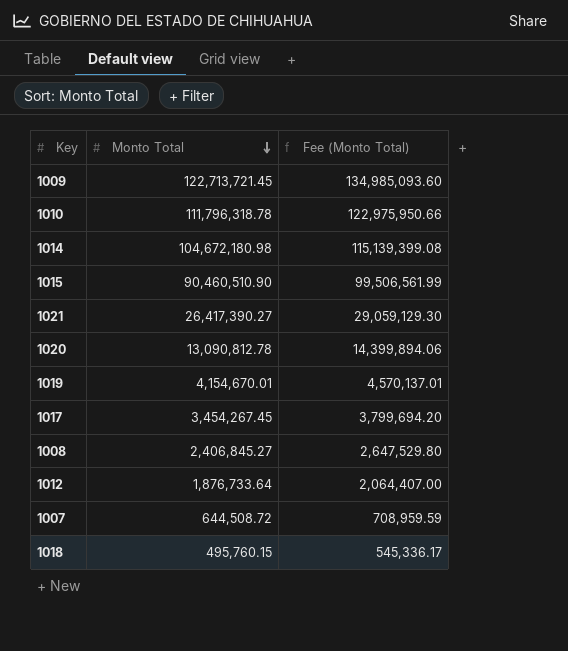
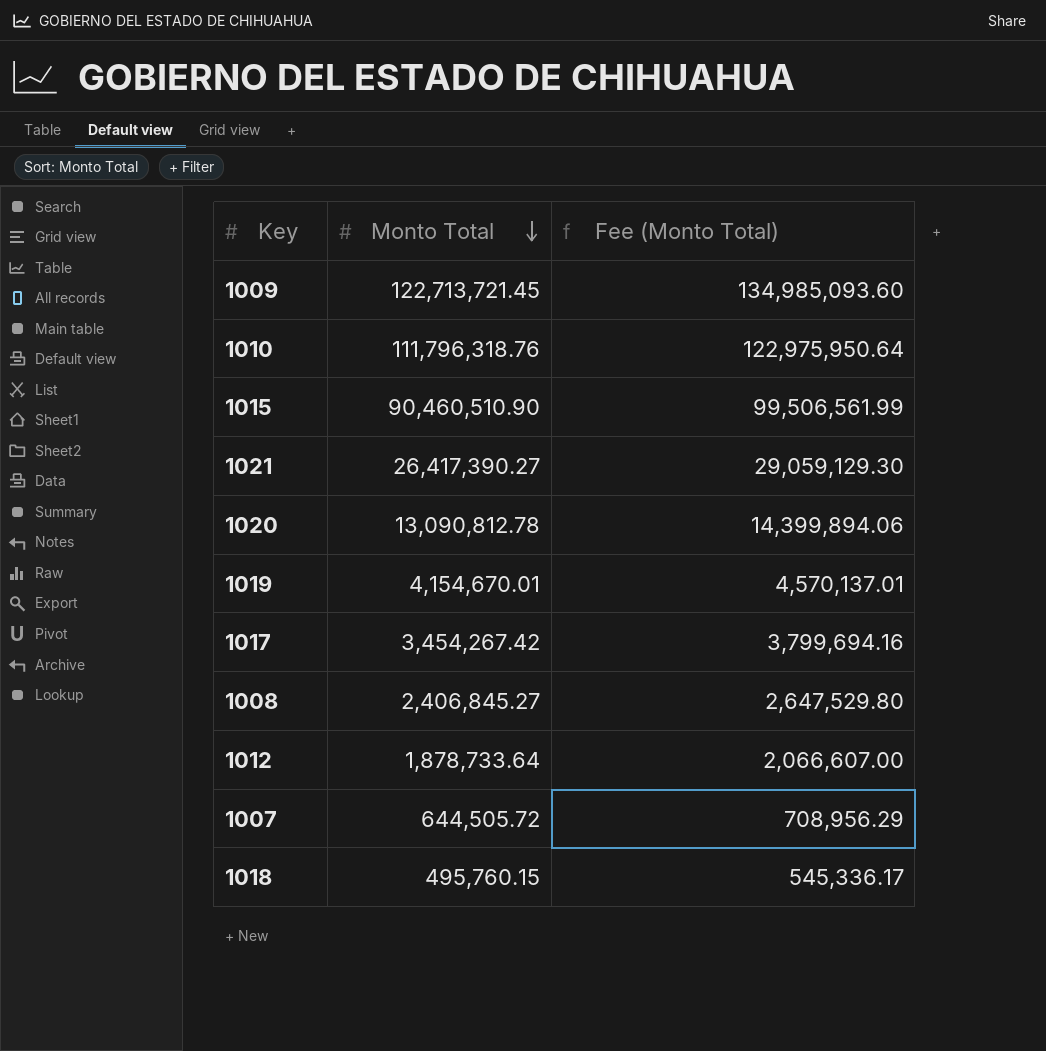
row 1014: 104,672,180.98 | 115,139,399.08 -> none
1010 | Monto Total: 111,796,318.78 -> 111,796,318.76
1010 | Fee (Monto Total): 122,975,950.66 -> 122,975,950.64
1017 | Monto Total: 3,454,267.45 -> 3,454,267.42
1017 | Fee (Monto Total): 3,799,694.20 -> 3,799,694.16
1012 | Monto Total: 1,876,733.64 -> 1,878,733.64
1012 | Fee (Monto Total): 2,064,407.00 -> 2,066,607.00
1007 | Monto Total: 644,508.72 -> 644,505.72
1007 | Fee (Monto Total): 708,959.59 -> 708,956.29

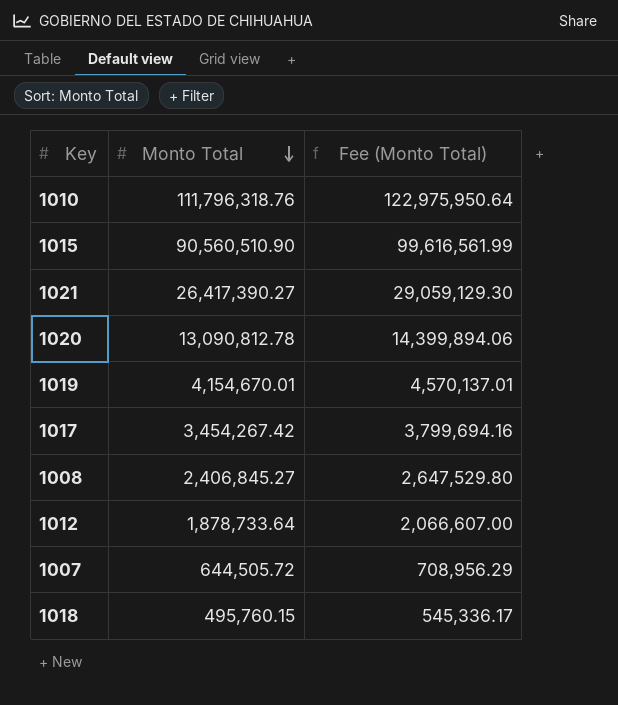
row 1009: 122,713,721.45 | 134,985,093.60 -> none
1015 | Monto Total: 90,460,510.90 -> 90,560,510.90
1015 | Fee (Monto Total): 99,506,561.99 -> 99,616,561.99

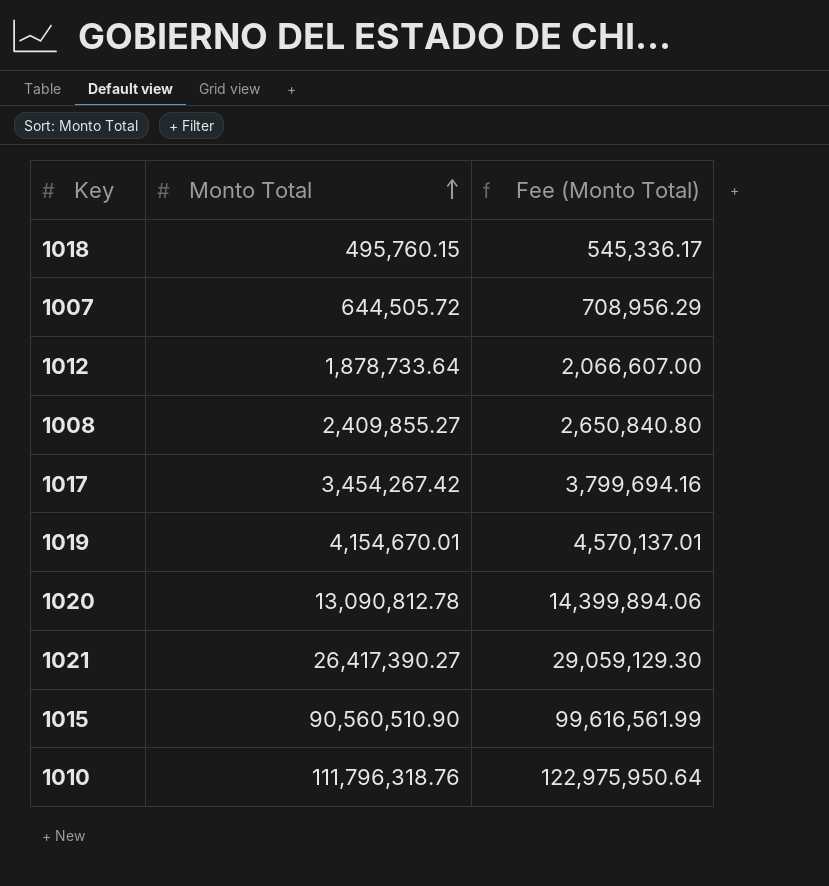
row order: Monto Total descending -> Monto Total ascending
1008 | Monto Total: 2,406,845.27 -> 2,409,855.27
1008 | Fee (Monto Total): 2,647,529.80 -> 2,650,840.80

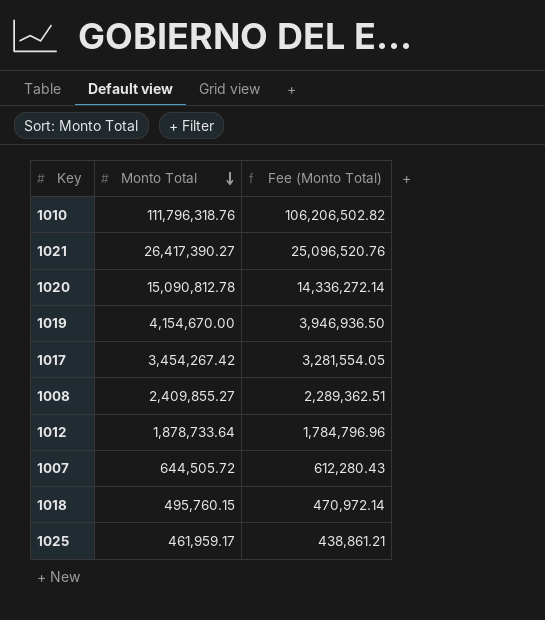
row order: Monto Total ascending -> Monto Total descending
column Fee (Monto Total) | formula: [Monto Total] * 1.1 -> [Monto Total] * 0.95
row 1015: 90,560,510.90 | 99,616,561.99 -> none
1020 | Monto Total: 13,090,812.78 -> 15,090,812.78
1019 | Monto Total: 4,154,670.01 -> 4,154,670.00
row 1025: none -> 461,959.17 | 438,861.21

